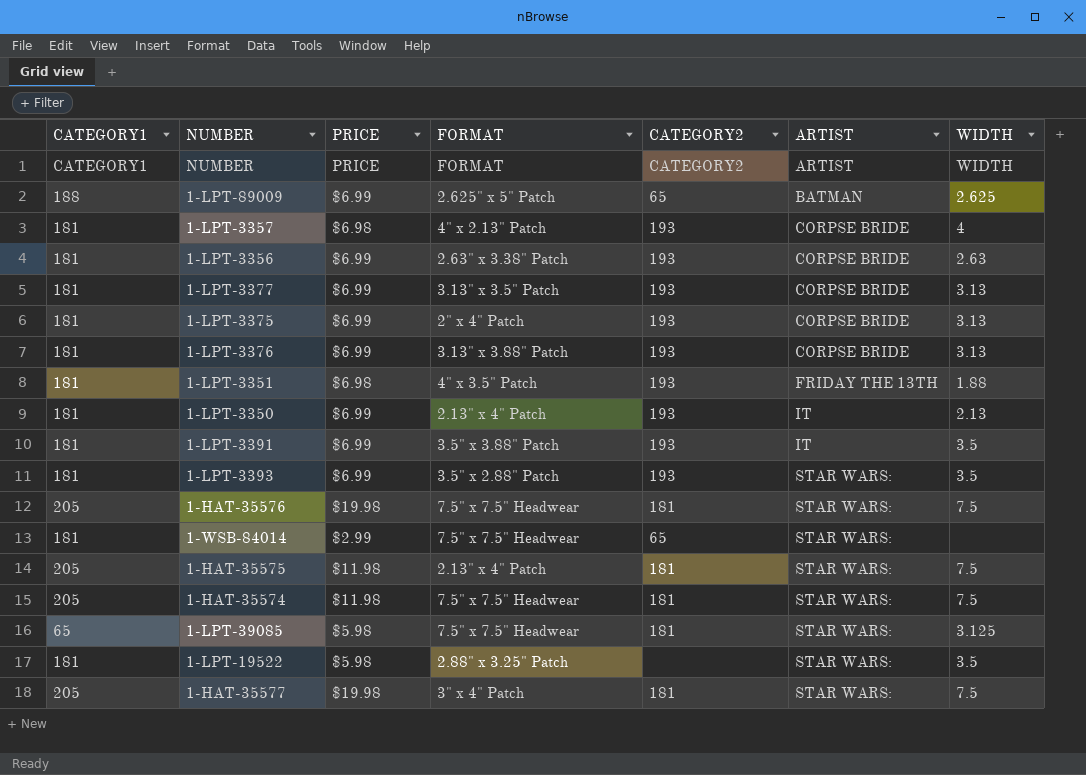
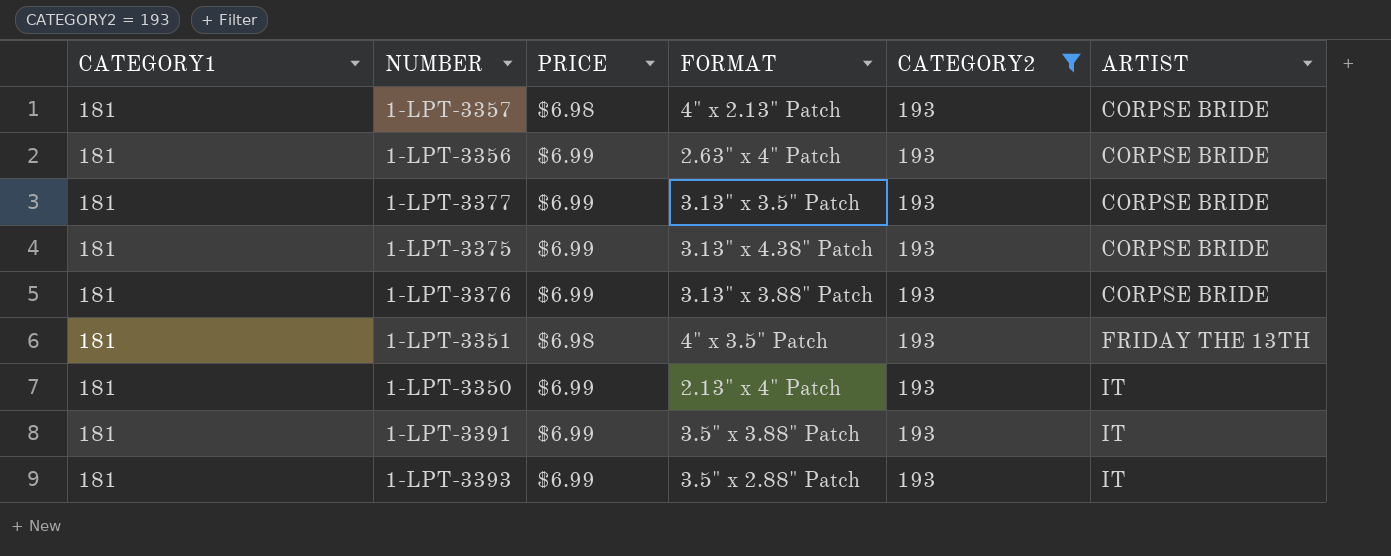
filter: none -> CATEGORY2 = 193
column WIDTH | position: 7 -> none
1-LPT-3356 | FORMAT: 2.63" x 3.38" Patch -> 2.63" x 4" Patch
1-LPT-3375 | FORMAT: 2" x 4" Patch -> 3.13" x 4.38" Patch
1-LPT-3393 | ARTIST: STAR WARS: -> IT

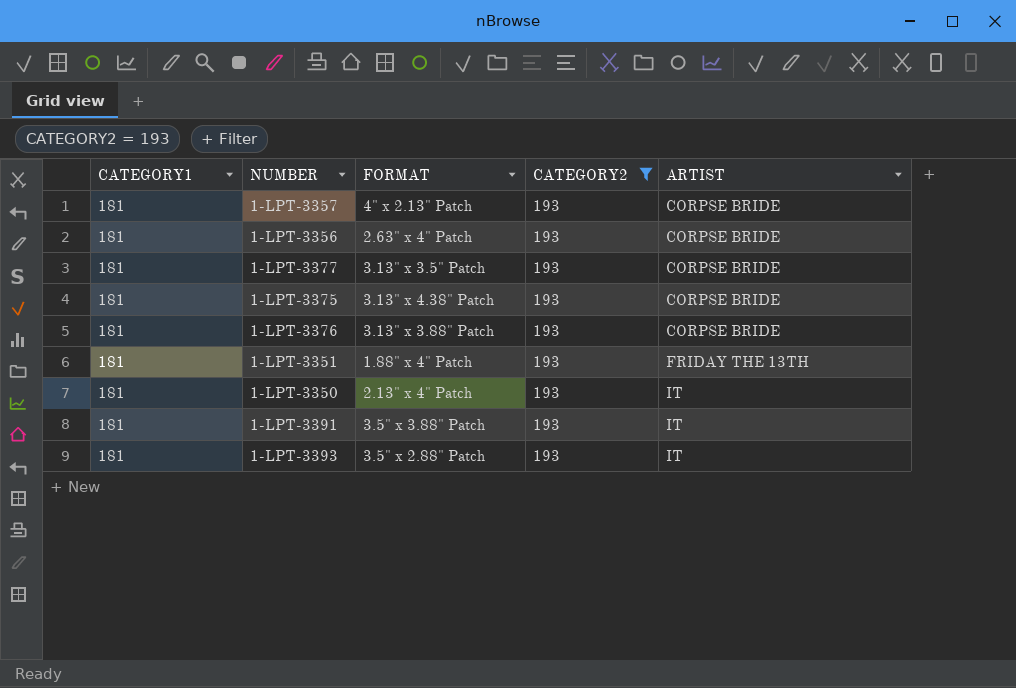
column PRICE | position: 3 -> none
1-LPT-3351 | FORMAT: 4" x 3.5" Patch -> 1.88" x 4" Patch

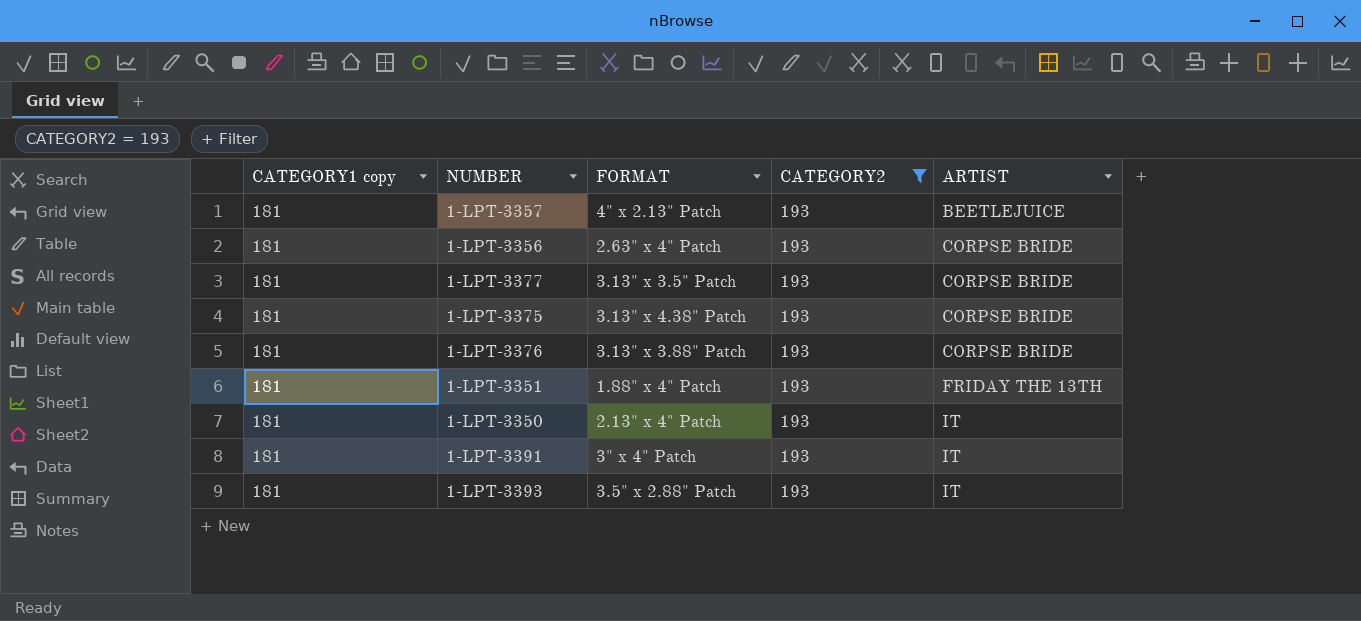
column name: CATEGORY1 -> CATEGORY1 copy
1-LPT-3357 | ARTIST: CORPSE BRIDE -> BEETLEJUICE
1-LPT-3391 | FORMAT: 3.5" x 3.88" Patch -> 3" x 4" Patch

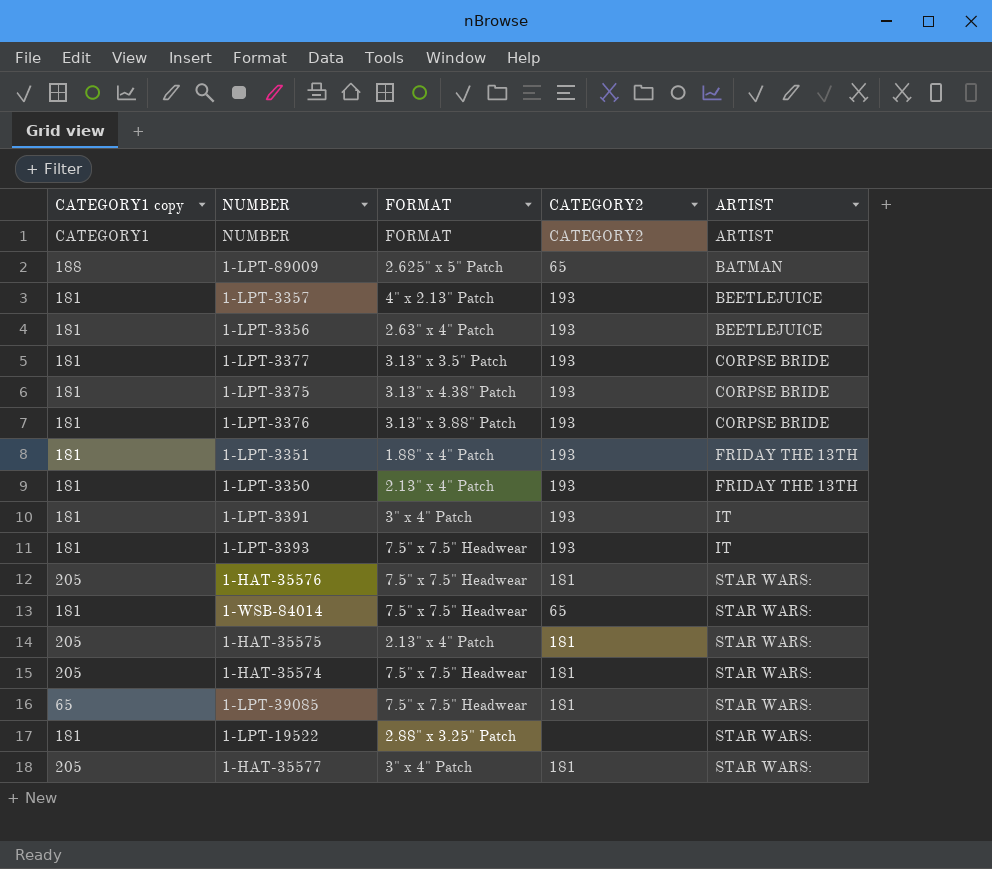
filter: CATEGORY2 = 193 -> none
1-LPT-3356 | ARTIST: CORPSE BRIDE -> BEETLEJUICE
1-LPT-3350 | ARTIST: IT -> FRIDAY THE 13TH
1-LPT-3393 | FORMAT: 3.5" x 2.88" Patch -> 7.5" x 7.5" Headwear

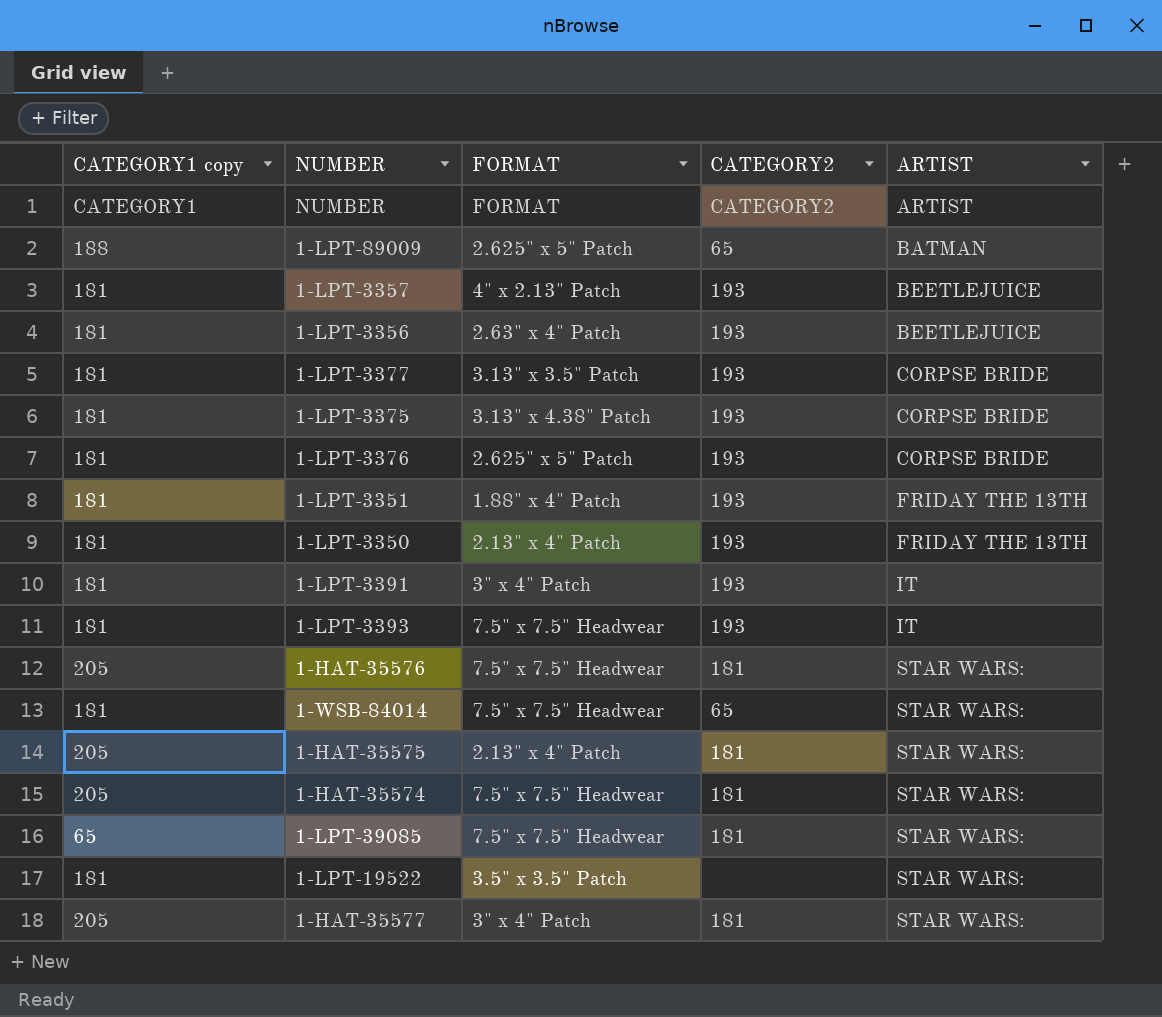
1-LPT-3376 | FORMAT: 3.13" x 3.88" Patch -> 2.625" x 5" Patch
1-LPT-19522 | FORMAT: 2.88" x 3.25" Patch -> 3.5" x 3.5" Patch

